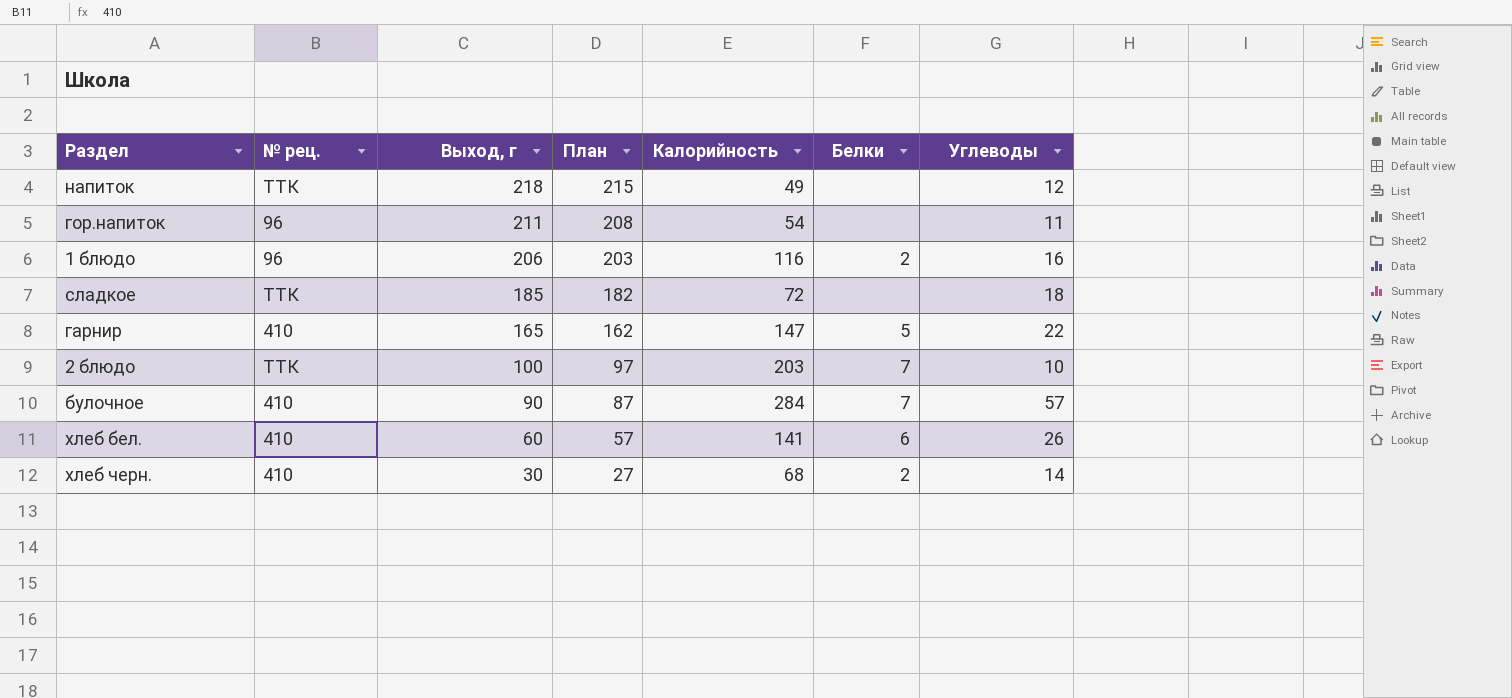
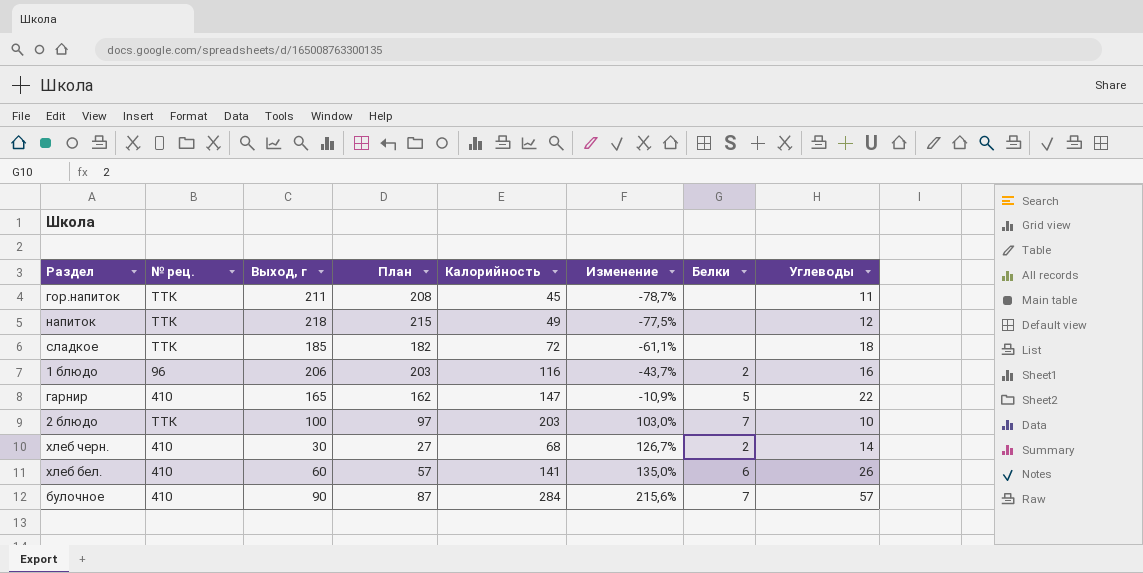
row order: Выход, г descending -> Изменение ascending
column Изменение | formula: none -> ([Калорийность] - [Выход, г]) / [Выход, г]
гор.напиток | № рец.: 96 -> ТТК
гор.напиток | Калорийность: 54 -> 45

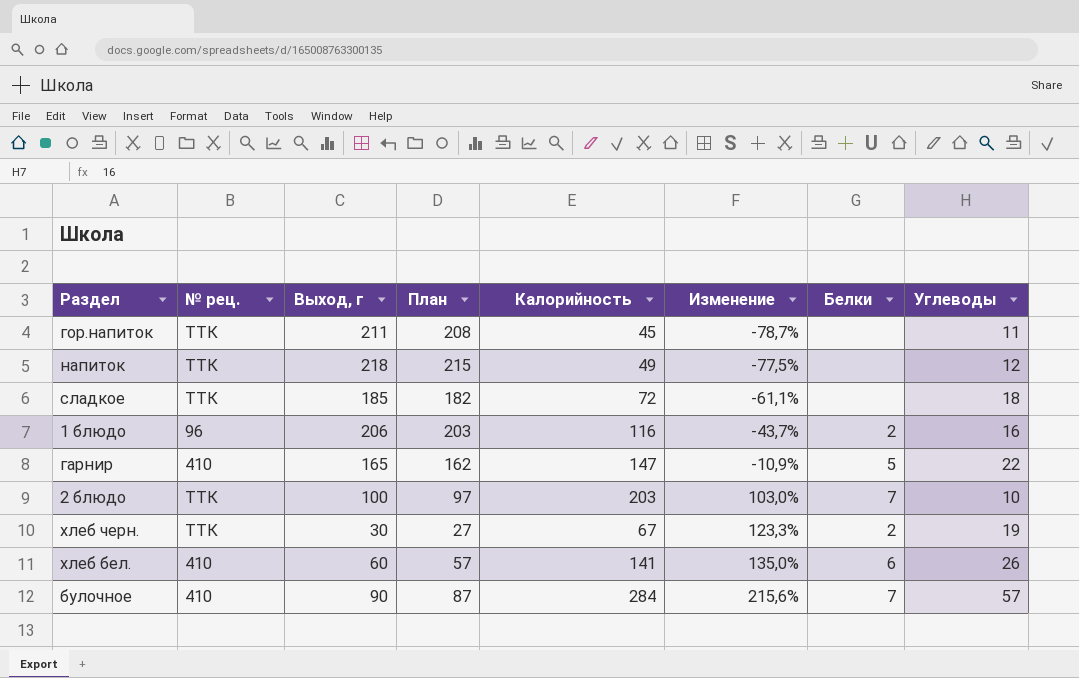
хлеб черн. | № рец.: 410 -> ТТК
хлеб черн. | Калорийность: 68 -> 67
хлеб черн. | Изменение: 126,7% -> 123,3%
хлеб черн. | Углеводы: 14 -> 19

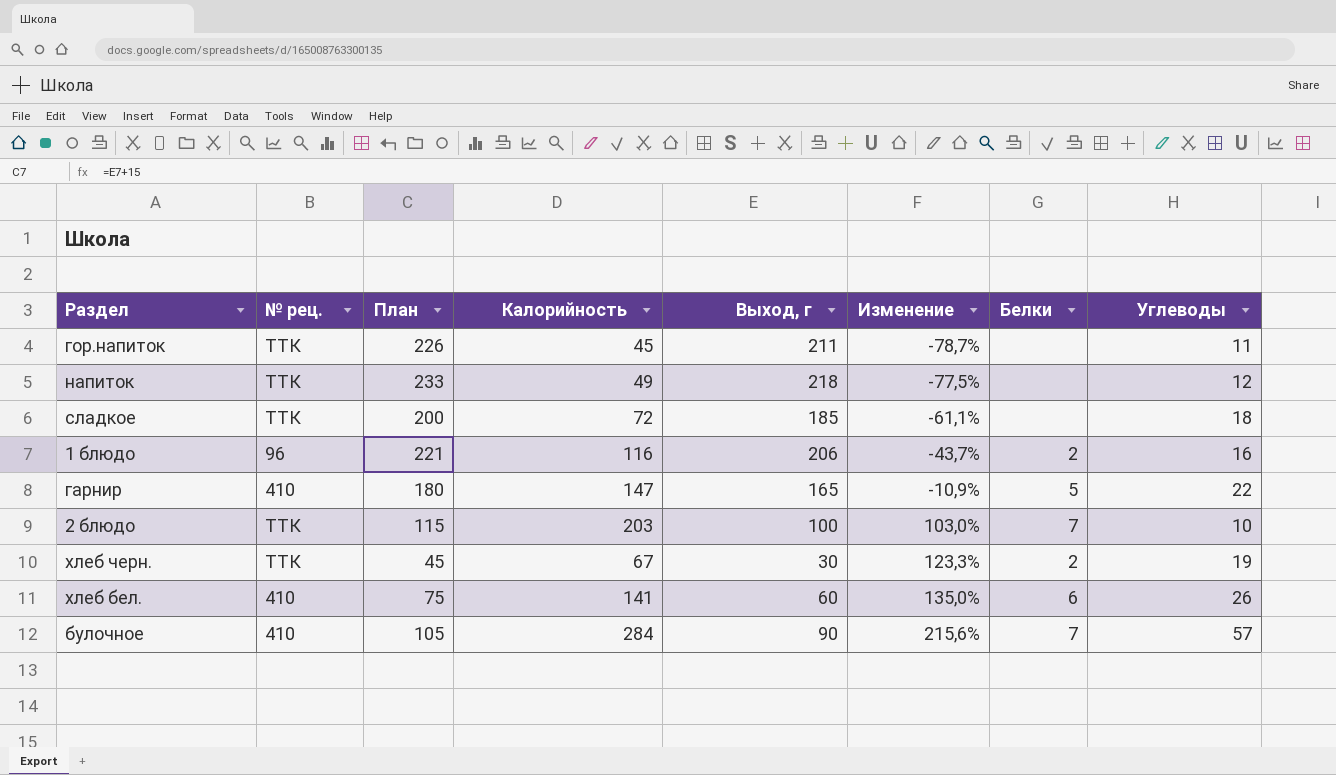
column План | formula: [Выход, г] - 3 -> [Выход, г] + 15
column Выход, г | position: 3 -> 5

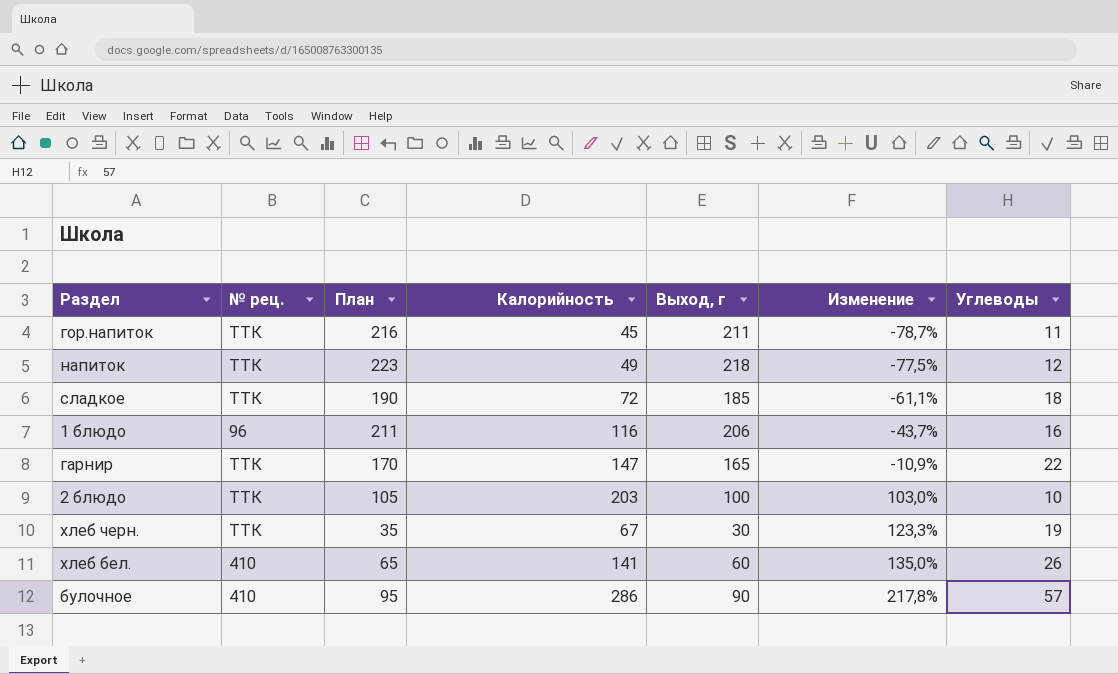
column Белки | position: 7 -> none
column План | formula: [Выход, г] + 15 -> [Выход, г] + 5
гарнир | № рец.: 410 -> ТТК
булочное | Калорийность: 284 -> 286
булочное | Изменение: 215,6% -> 217,8%

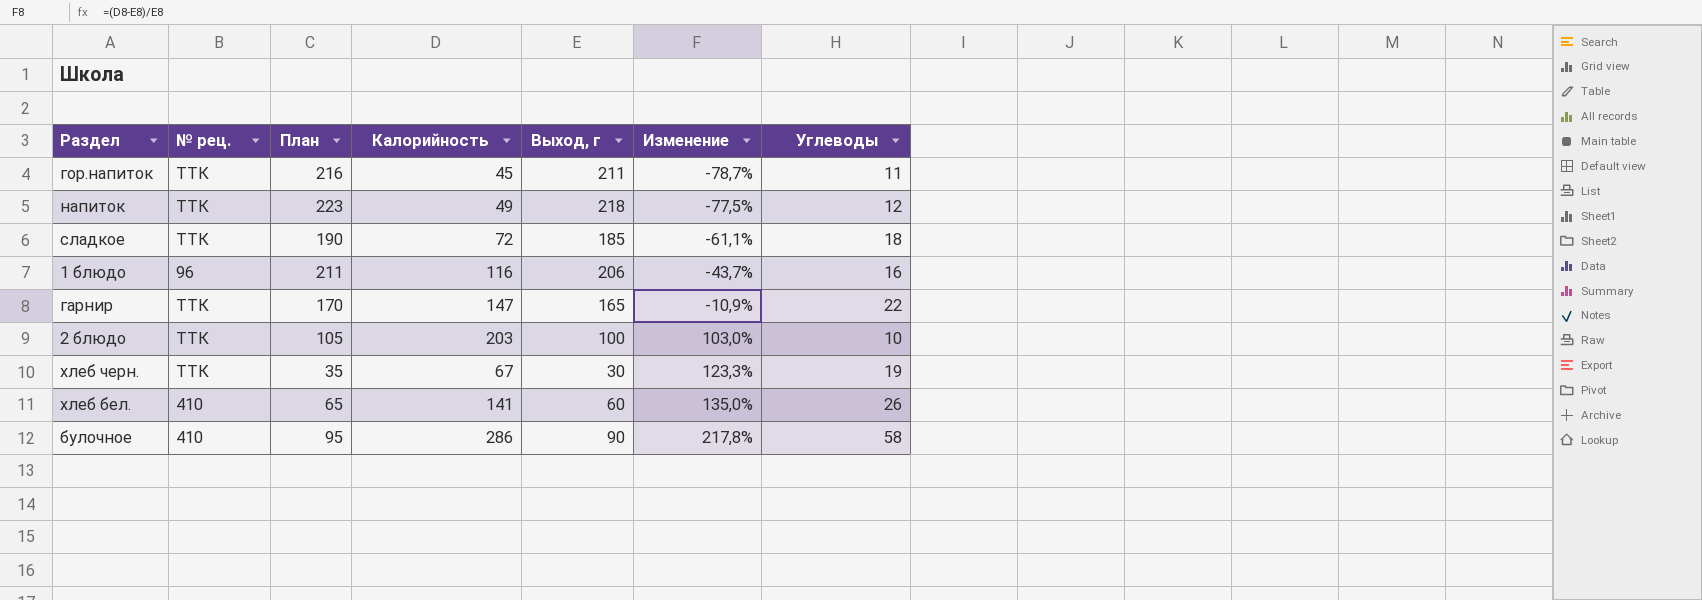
булочное | Углеводы: 57 -> 58

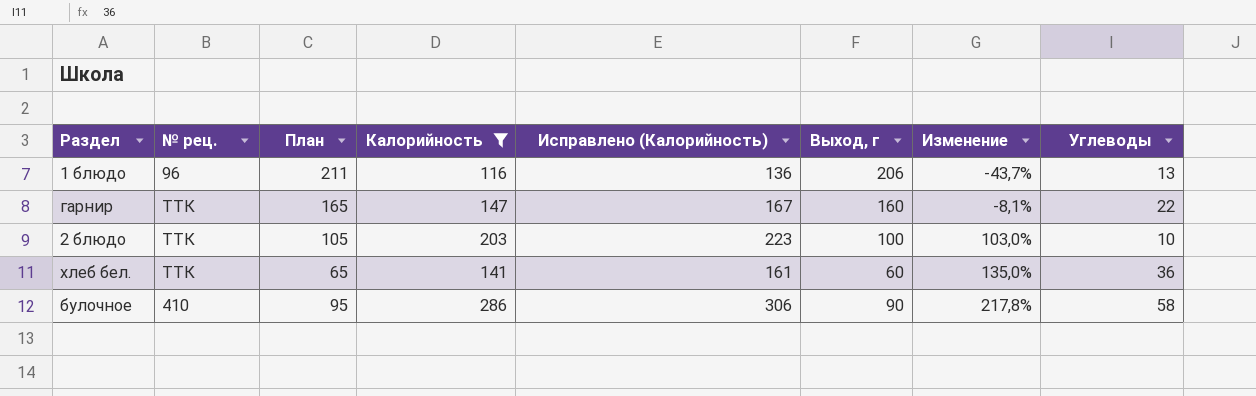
filter: none -> Калорийность >= 116
column Исправлено (Калорийность) | formula: none -> [Калорийность] + 20
1 блюдо | Углеводы: 16 -> 13
гарнир | План: 170 -> 165
гарнир | Выход, г: 165 -> 160
гарнир | Изменение: -10,9% -> -8,1%
хлеб бел. | № рец.: 410 -> ТТК
хлеб бел. | Углеводы: 26 -> 36

